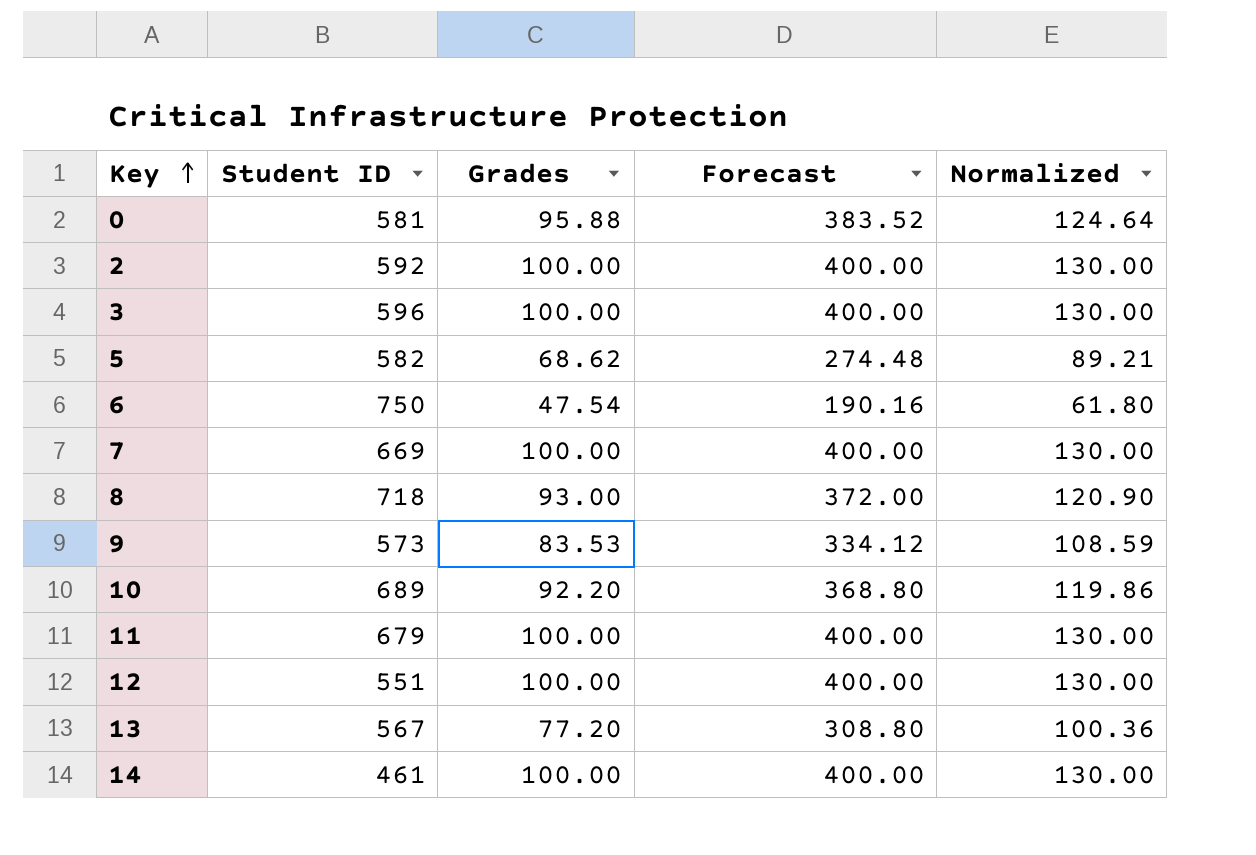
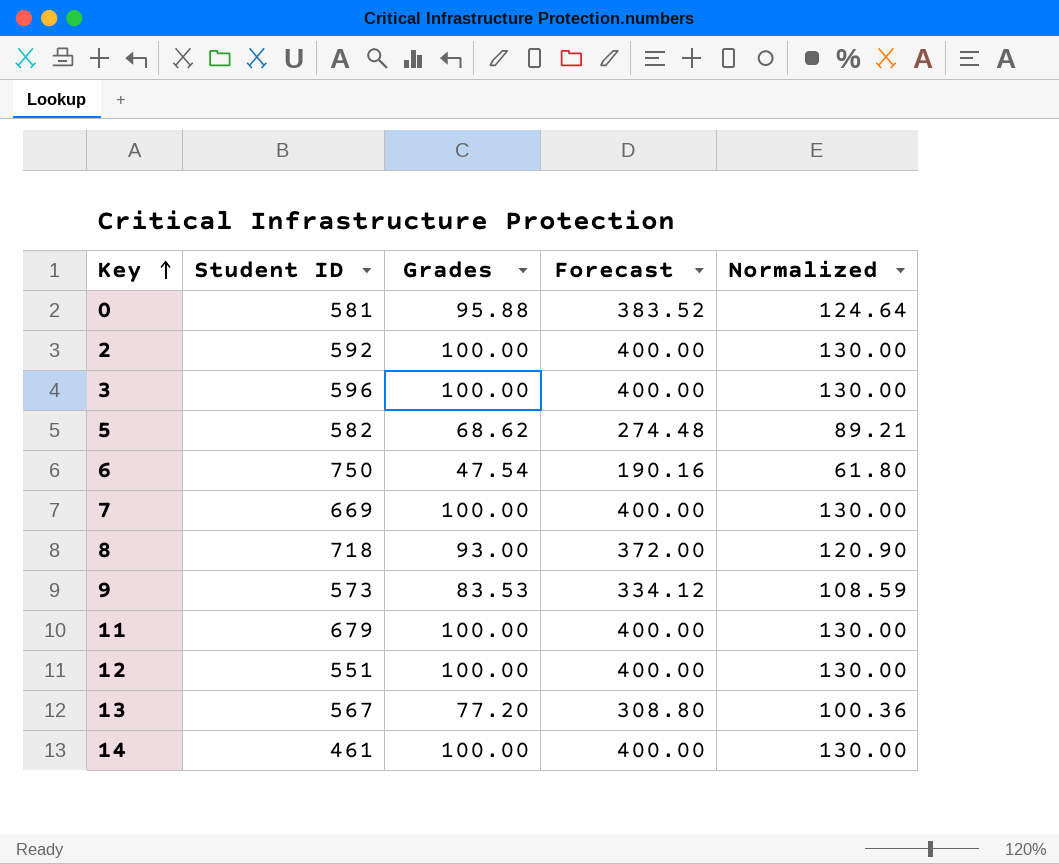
row 10: 689 | 92.20 | 368.80 | 119.86 -> none

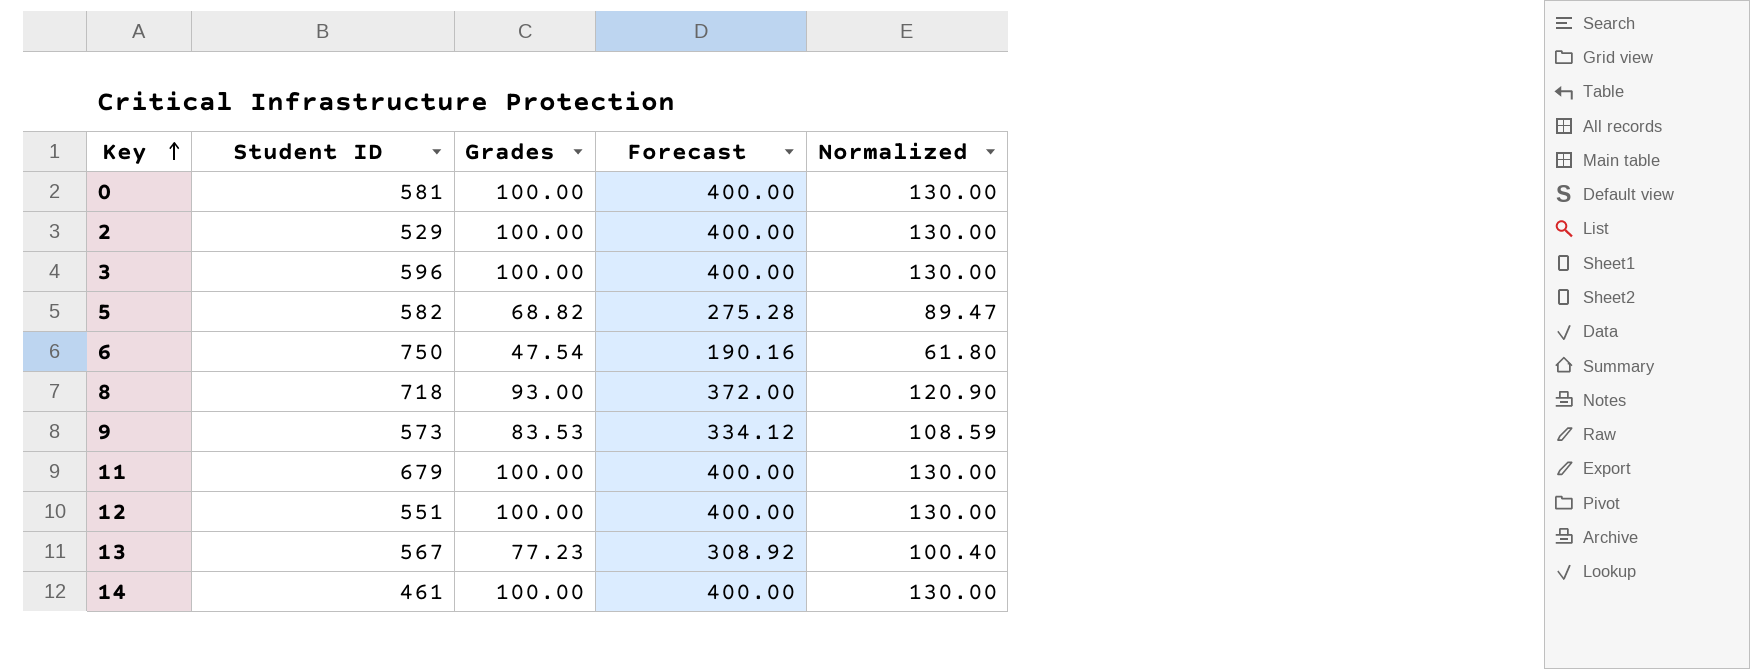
row 7: 669 | 100.00 | 400.00 | 130.00 -> none
0 | Grades: 95.88 -> 100.00
0 | Forecast: 383.52 -> 400.00
0 | Normalized: 124.64 -> 130.00
2 | Student ID: 592 -> 529
5 | Grades: 68.62 -> 68.82
5 | Forecast: 274.48 -> 275.28
5 | Normalized: 89.21 -> 89.47
13 | Grades: 77.20 -> 77.23
13 | Forecast: 308.80 -> 308.92
13 | Normalized: 100.36 -> 100.40

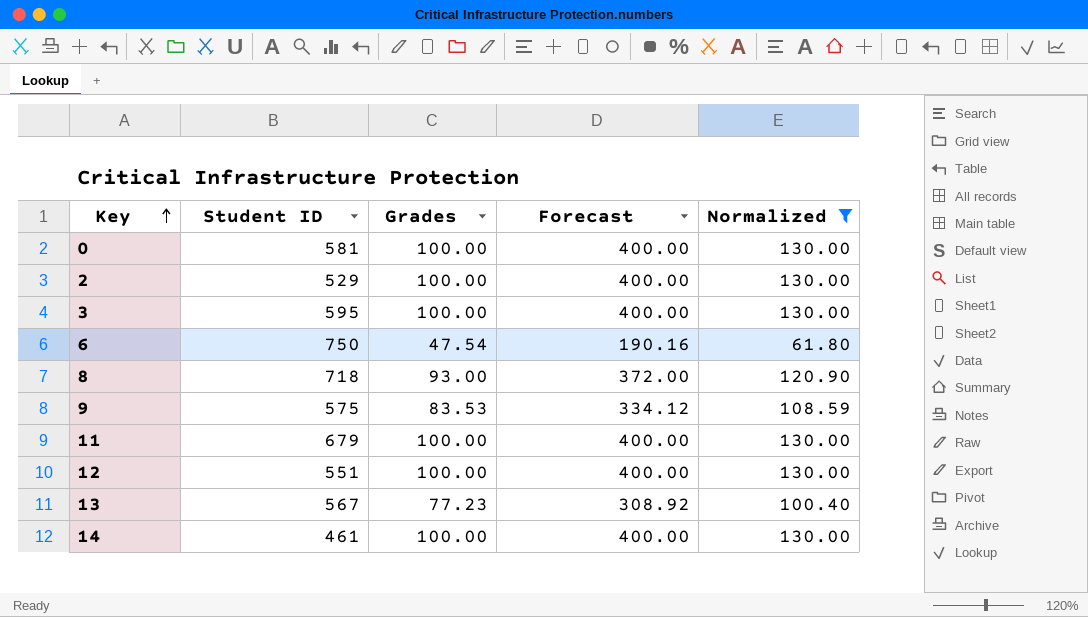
filter: none -> Normalized != 89.47
3 | Student ID: 596 -> 595
9 | Student ID: 573 -> 575

